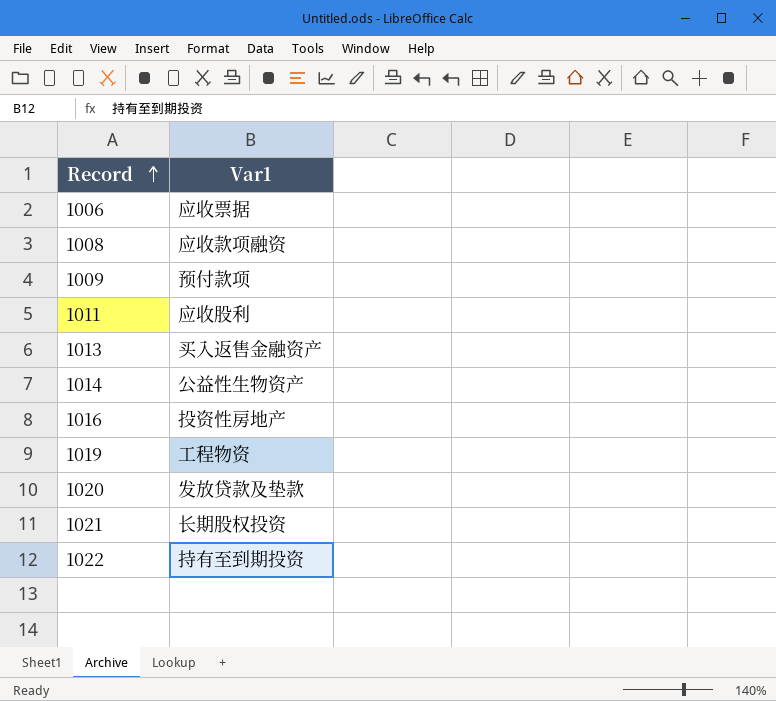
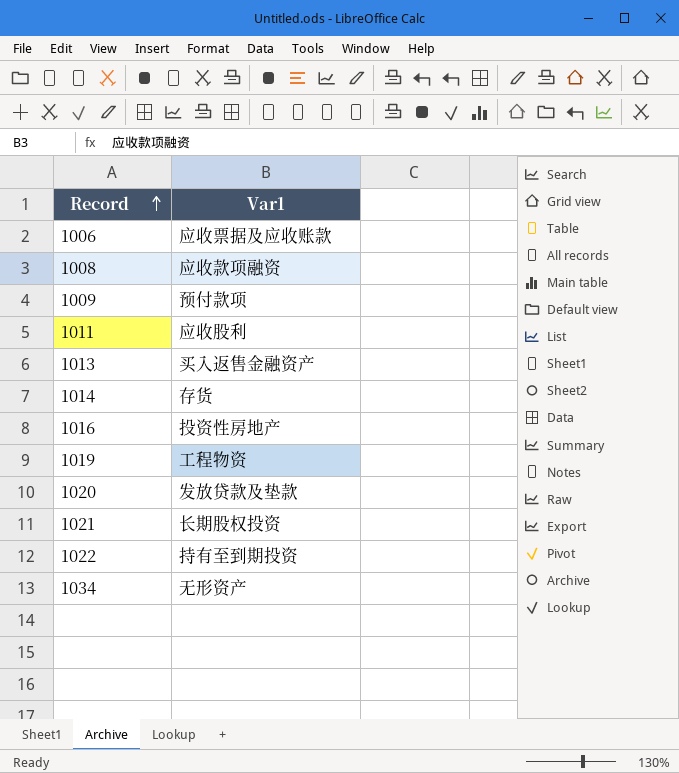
1006 | Var1: 应收票据 -> 应收票据及应收账款
1014 | Var1: 公益性生物资产 -> 存货
row 1034: none -> 无形资产

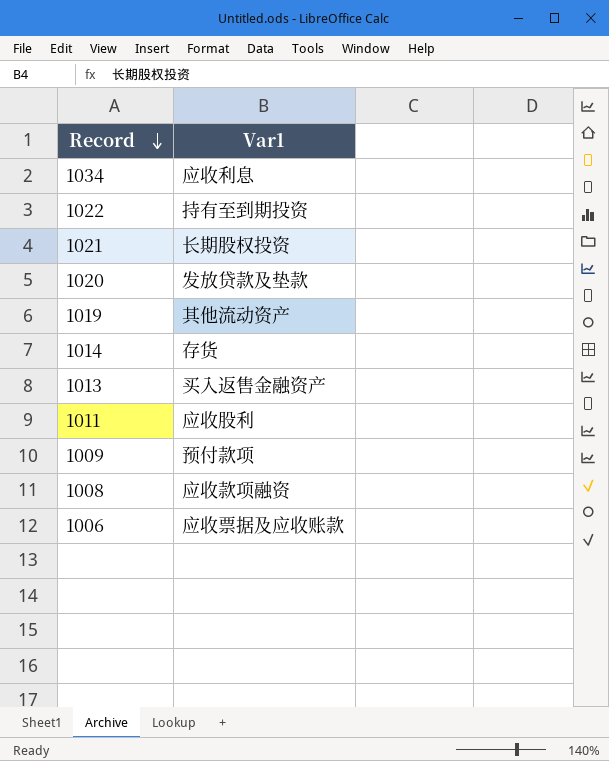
row order: Record ascending -> Record descending
row 1016: 投资性房地产 -> none
1034 | Var1: 无形资产 -> 应收利息
1019 | Var1: 工程物资 -> 其他流动资产

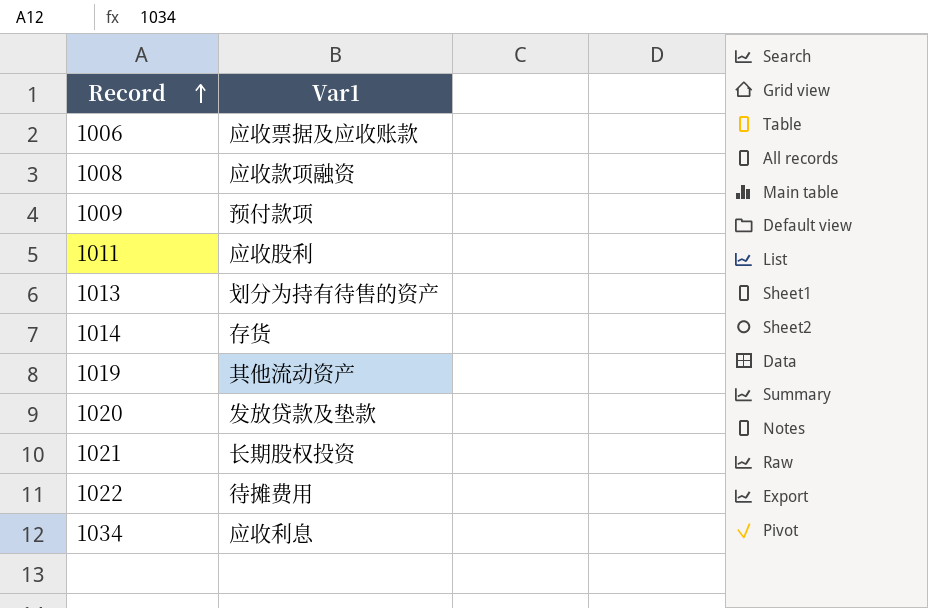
row order: Record descending -> Record ascending
1013 | Var1: 买入返售金融资产 -> 划分为持有待售的资产
1022 | Var1: 持有至到期投资 -> 待摊费用

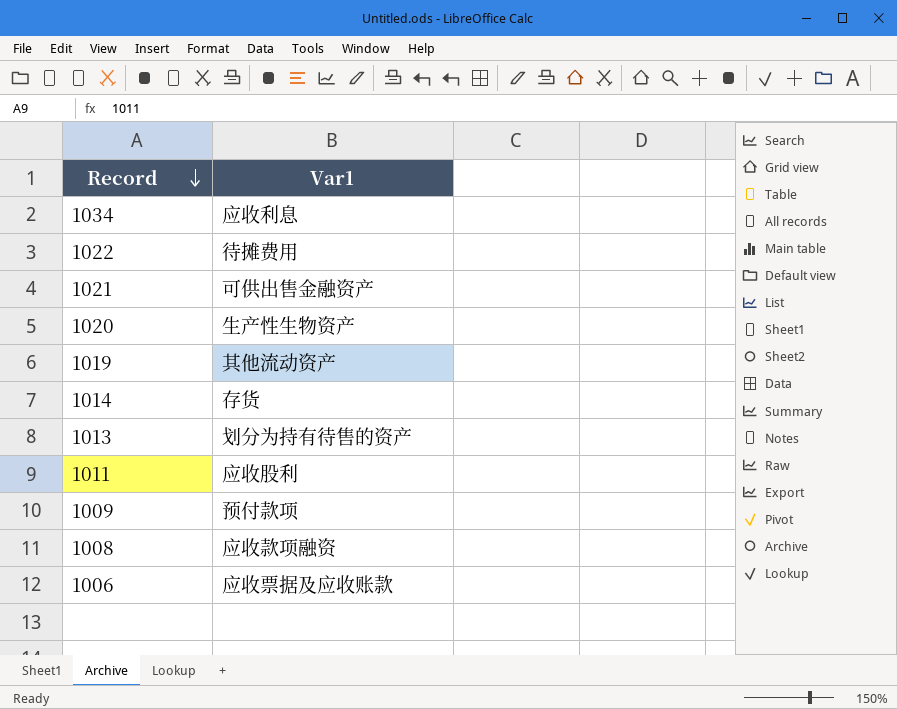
row order: Record ascending -> Record descending
1021 | Var1: 长期股权投资 -> 可供出售金融资产
1020 | Var1: 发放贷款及垫款 -> 生产性生物资产

